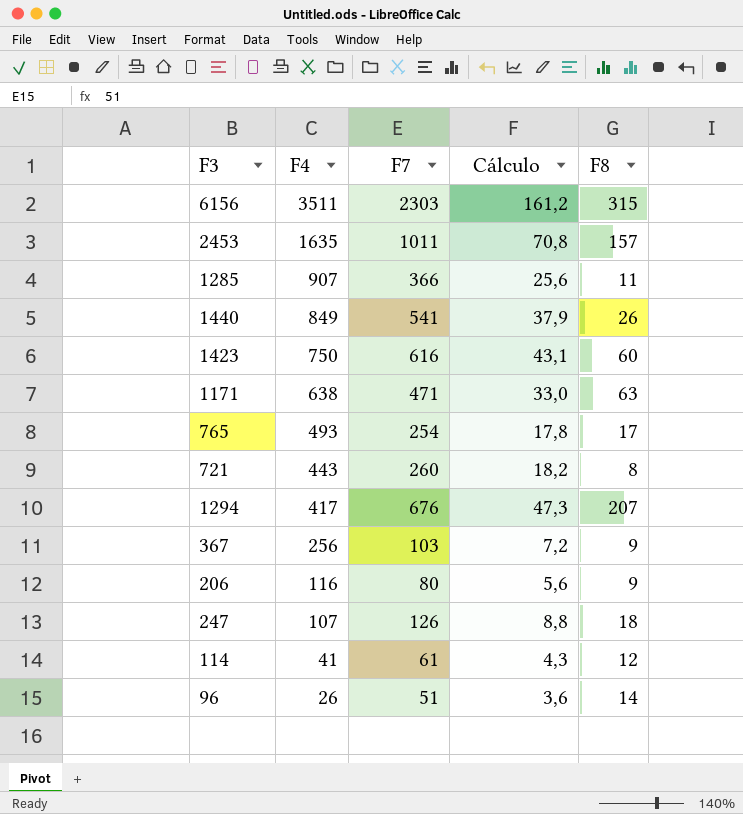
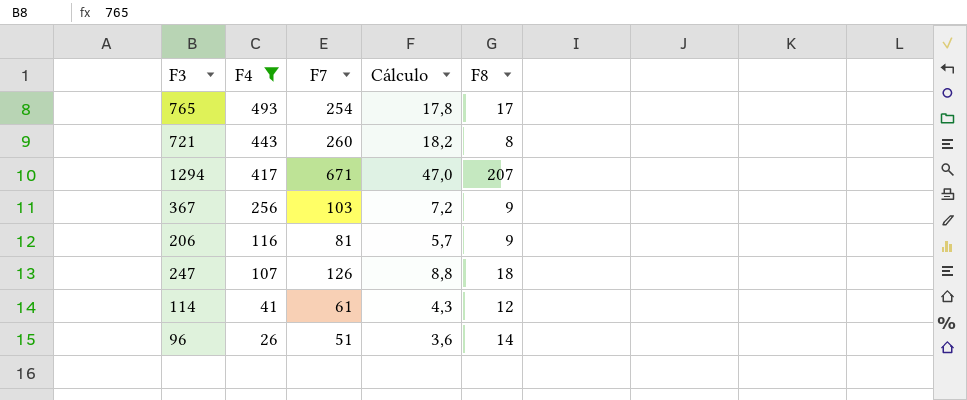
filter: none -> F4 <= 493
1294 | F7: 676 -> 671
1294 | Cálculo: 47,3 -> 47,0
206 | F7: 80 -> 81
206 | Cálculo: 5,6 -> 5,7

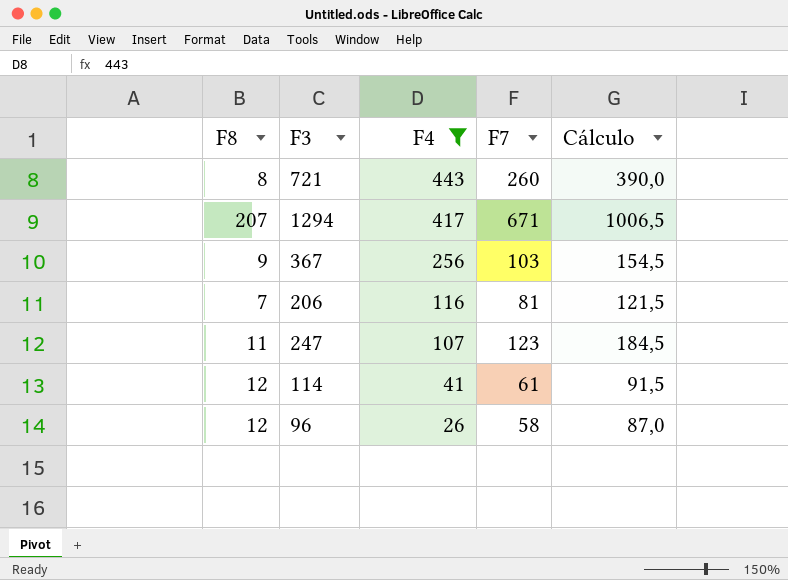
column F8 | position: 5 -> 1
column Cálculo | formula: [F7] * 0,07 -> [F7] * 1,5
row 765: 493 | 254 | 17,8 | 17 -> none
206 | F8: 9 -> 7
247 | F8: 18 -> 11
247 | F7: 126 -> 123
96 | F8: 14 -> 12
96 | F7: 51 -> 58

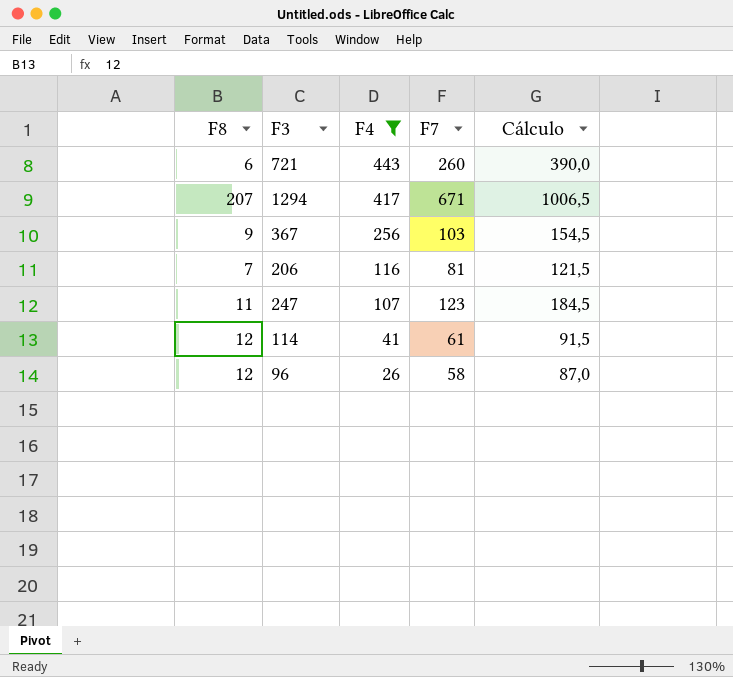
721 | F8: 8 -> 6

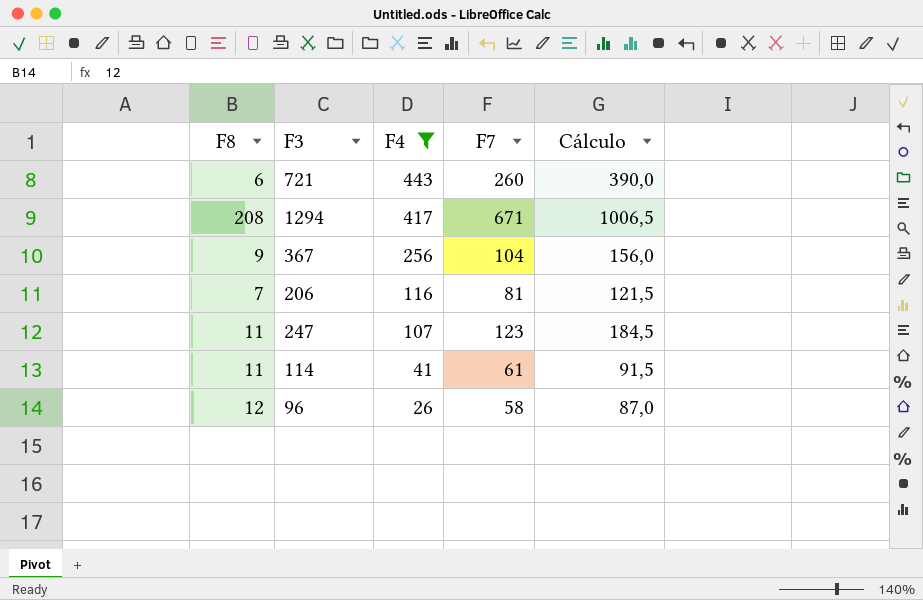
1294 | F8: 207 -> 208
367 | F7: 103 -> 104
367 | Cálculo: 154,5 -> 156,0
114 | F8: 12 -> 11

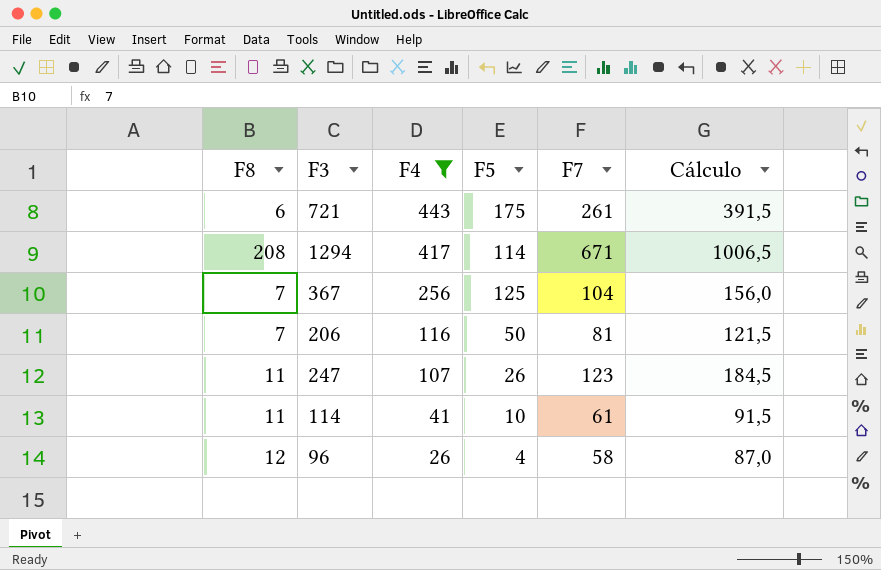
column F5 | position: none -> 4
721 | F7: 260 -> 261
721 | Cálculo: 390,0 -> 391,5
367 | F8: 9 -> 7

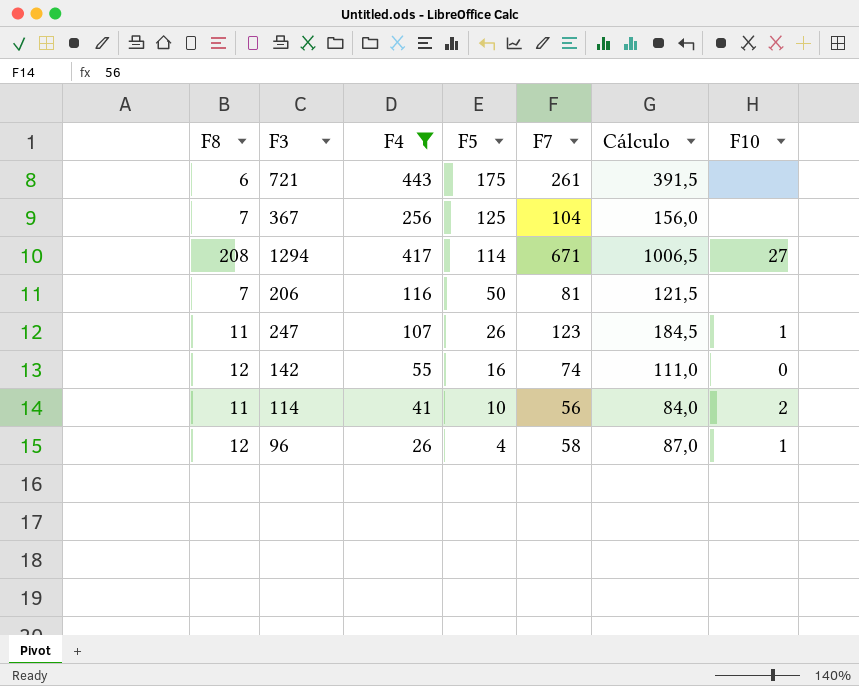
row order: F4 descending -> F5 descending
column F10 | position: none -> 7
row 142: none -> 12 | 55 | 16 | 74 | 111,0 | 0
114 | F7: 61 -> 56
114 | Cálculo: 91,5 -> 84,0

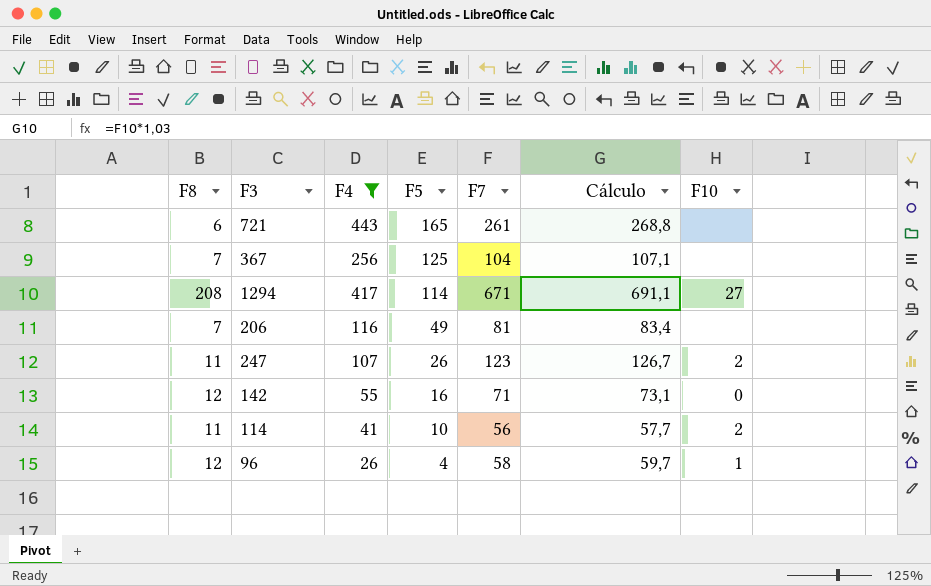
column Cálculo | formula: [F7] * 1,5 -> [F7] * 1,03
721 | F5: 175 -> 165
206 | F5: 50 -> 49
247 | F10: 1 -> 2
142 | F7: 74 -> 71

